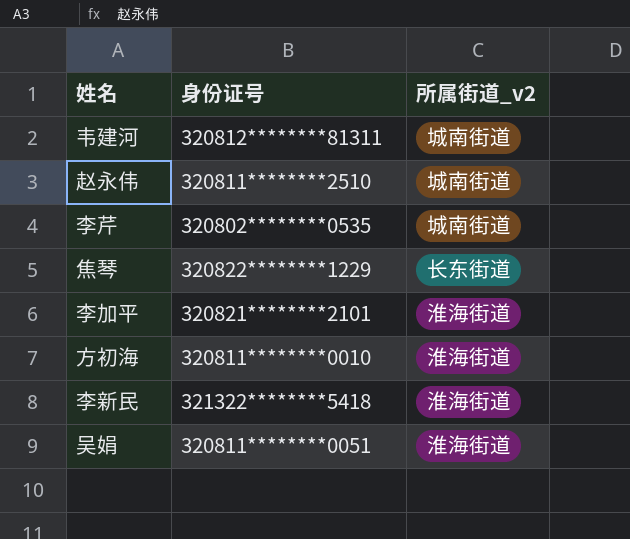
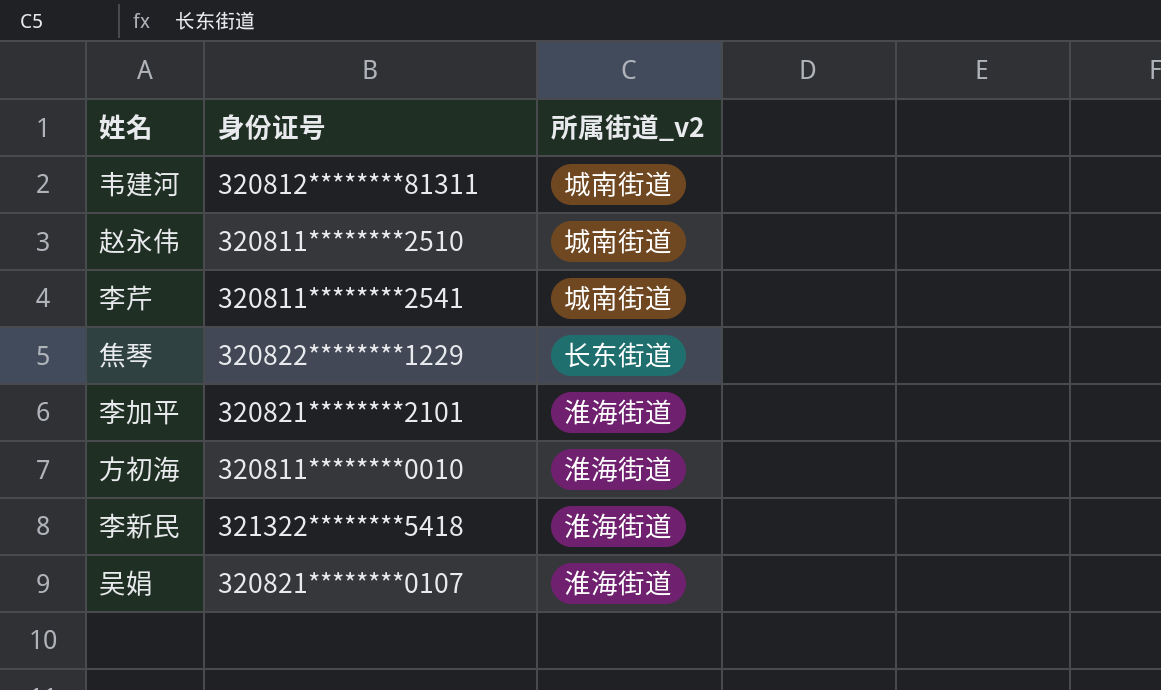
李芹 | 身份证号: 320802********0535 -> 320811********2541
吴娟 | 身份证号: 320811********0051 -> 320821********0107

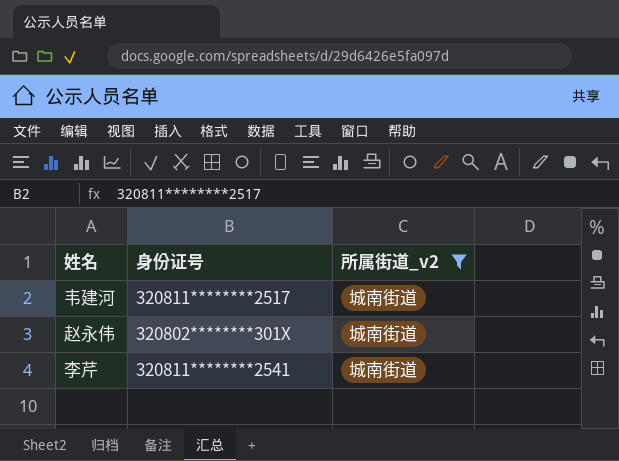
filter: none -> 所属街道_v2 = 城南街道
韦建河 | 身份证号: 320812********81311 -> 320811********2517
赵永伟 | 身份证号: 320811********2510 -> 320802********301X

